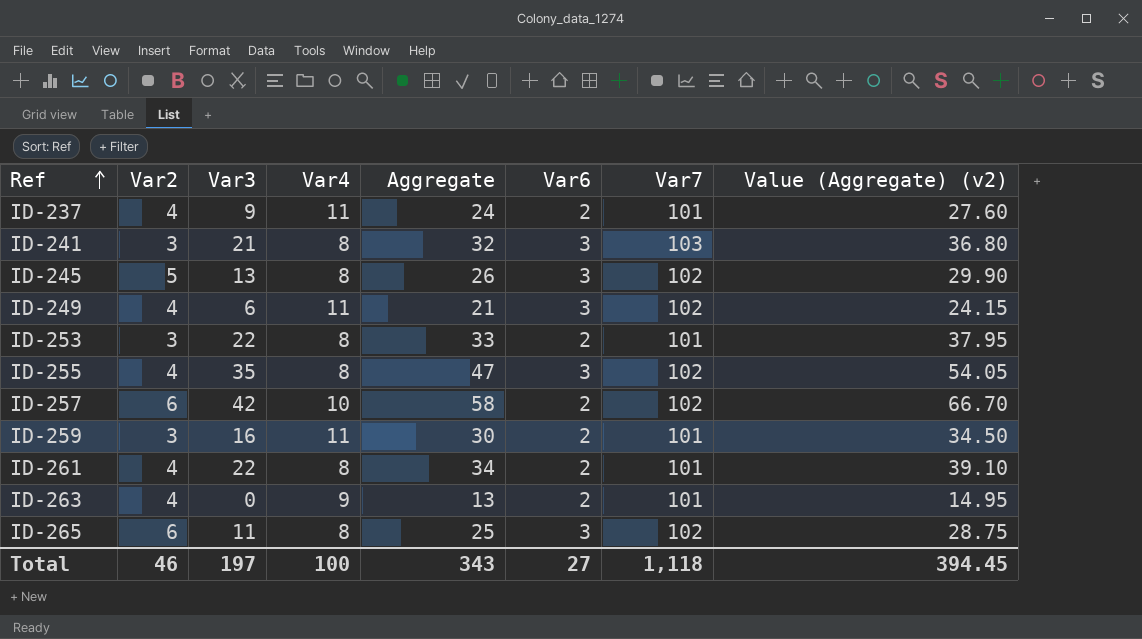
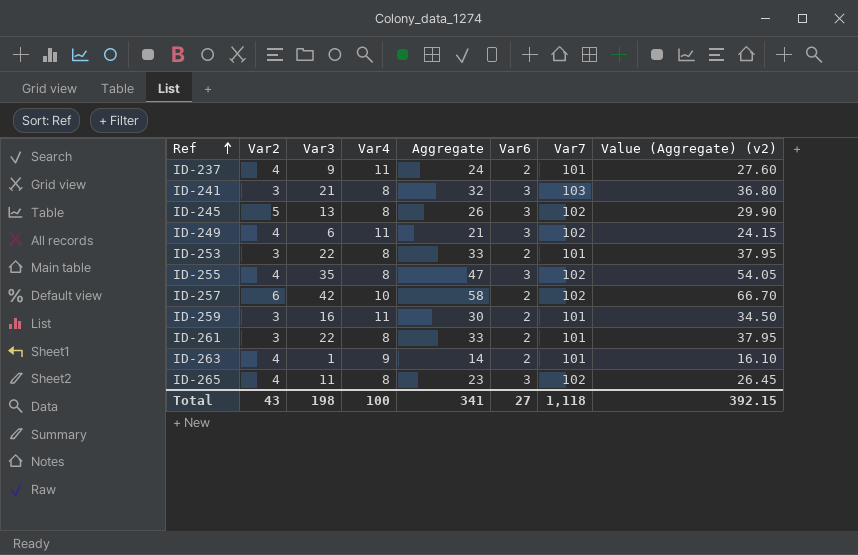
ID-261 | Var2: 4 -> 3
ID-261 | Aggregate: 34 -> 33
ID-261 | Value (Aggregate) (v2): 39.10 -> 37.95
ID-263 | Var3: 0 -> 1
ID-263 | Aggregate: 13 -> 14
ID-263 | Value (Aggregate) (v2): 14.95 -> 16.10
ID-265 | Var2: 6 -> 4
ID-265 | Aggregate: 25 -> 23
ID-265 | Value (Aggregate) (v2): 28.75 -> 26.45
Total | Var2: 46 -> 43
Total | Var3: 197 -> 198
Total | Aggregate: 343 -> 341
Total | Value (Aggregate) (v2): 394.45 -> 392.15

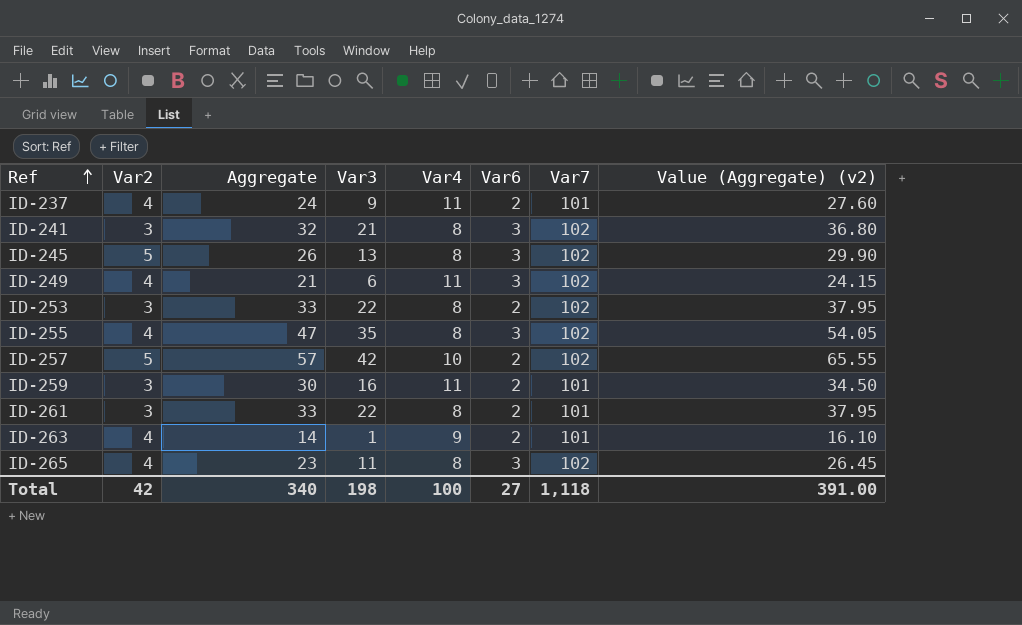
column Aggregate | position: 5 -> 3
ID-241 | Var7: 103 -> 102
ID-253 | Var7: 101 -> 102
ID-257 | Var2: 6 -> 5
ID-257 | Aggregate: 58 -> 57
ID-257 | Value (Aggregate) (v2): 66.70 -> 65.55
Total | Var2: 43 -> 42
Total | Aggregate: 341 -> 340
Total | Value (Aggregate) (v2): 392.15 -> 391.00

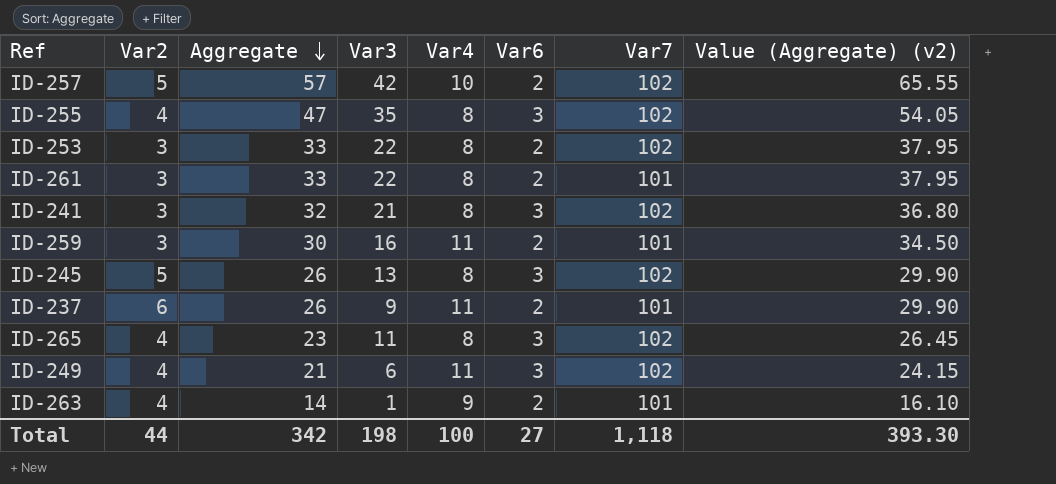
row order: Ref ascending -> Aggregate descending
ID-237 | Var2: 4 -> 6
ID-237 | Aggregate: 24 -> 26
ID-237 | Value (Aggregate) (v2): 27.60 -> 29.90
Total | Var2: 42 -> 44
Total | Aggregate: 340 -> 342
Total | Value (Aggregate) (v2): 391.00 -> 393.30

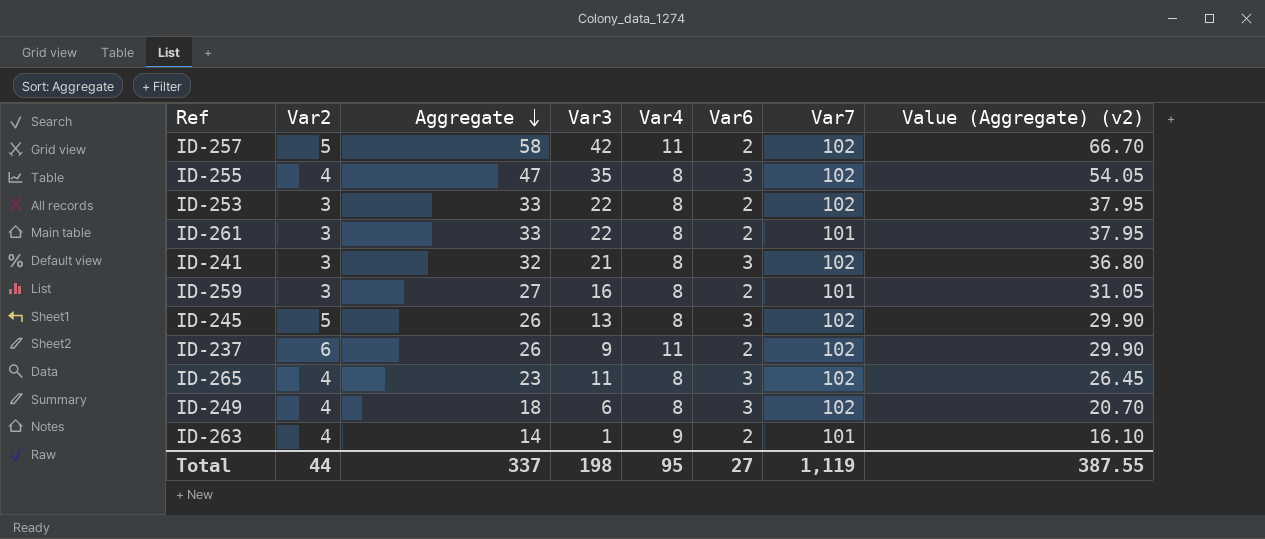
ID-257 | Aggregate: 57 -> 58
ID-257 | Var4: 10 -> 11
ID-257 | Value (Aggregate) (v2): 65.55 -> 66.70
ID-259 | Aggregate: 30 -> 27
ID-259 | Var4: 11 -> 8
ID-259 | Value (Aggregate) (v2): 34.50 -> 31.05
ID-237 | Var7: 101 -> 102
ID-249 | Aggregate: 21 -> 18
ID-249 | Var4: 11 -> 8
ID-249 | Value (Aggregate) (v2): 24.15 -> 20.70
Total | Aggregate: 342 -> 337
Total | Var4: 100 -> 95
Total | Var7: 1,118 -> 1,119
Total | Value (Aggregate) (v2): 393.30 -> 387.55

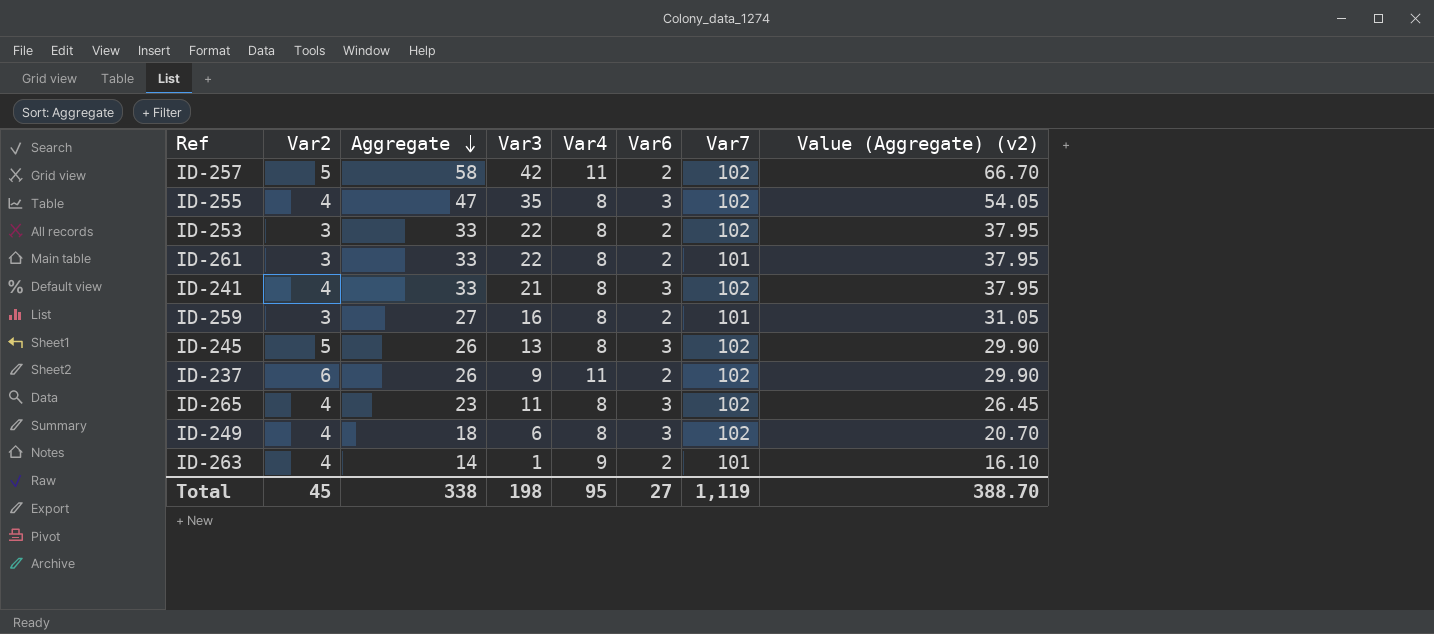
ID-241 | Var2: 3 -> 4
ID-241 | Aggregate: 32 -> 33
ID-241 | Value (Aggregate) (v2): 36.80 -> 37.95
Total | Var2: 44 -> 45
Total | Aggregate: 337 -> 338
Total | Value (Aggregate) (v2): 387.55 -> 388.70

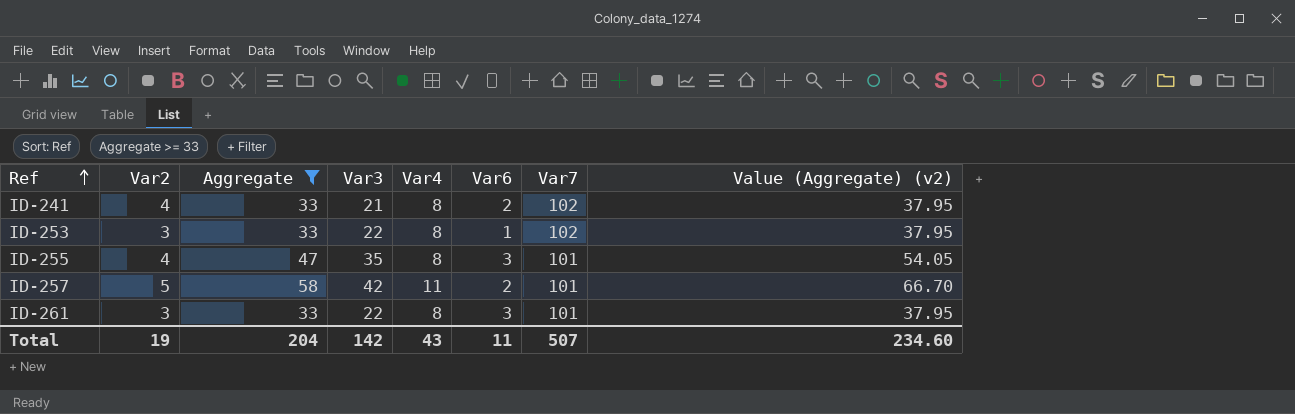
filter: none -> Aggregate >= 33
row order: Aggregate descending -> Ref ascending
ID-241 | Var6: 3 -> 2
ID-253 | Var6: 2 -> 1
ID-255 | Var7: 102 -> 101
ID-257 | Var7: 102 -> 101
ID-261 | Var6: 2 -> 3
Total | Var2: 45 -> 19
Total | Aggregate: 338 -> 204
Total | Var3: 198 -> 142
Total | Var4: 95 -> 43
Total | Var6: 27 -> 11
Total | Var7: 1,119 -> 507
Total | Value (Aggregate) (v2): 388.70 -> 234.60

